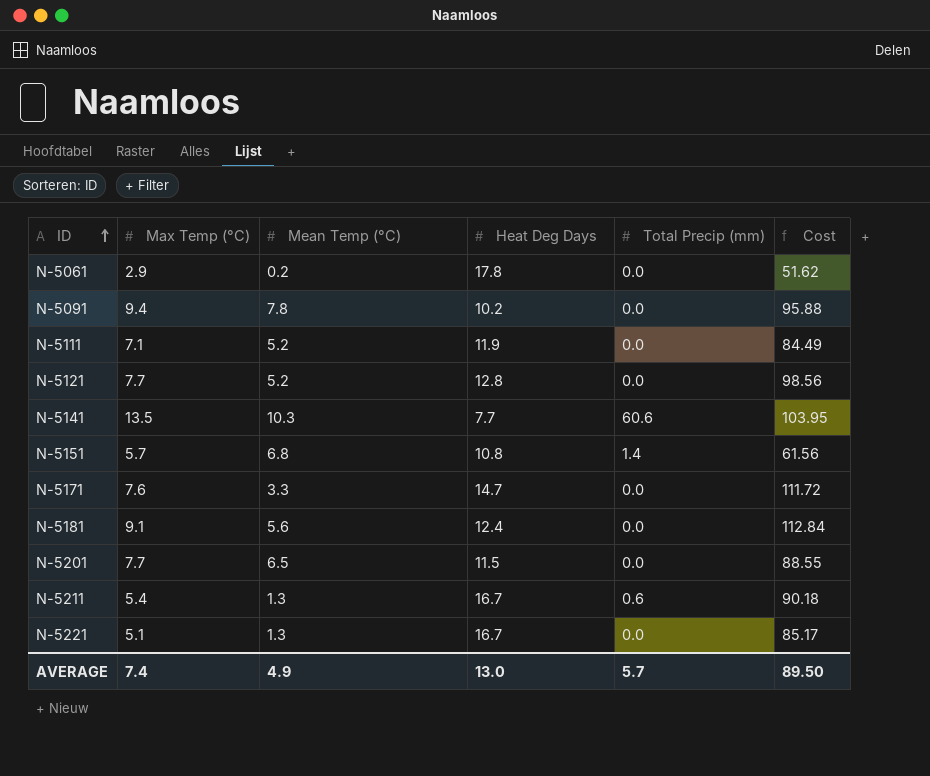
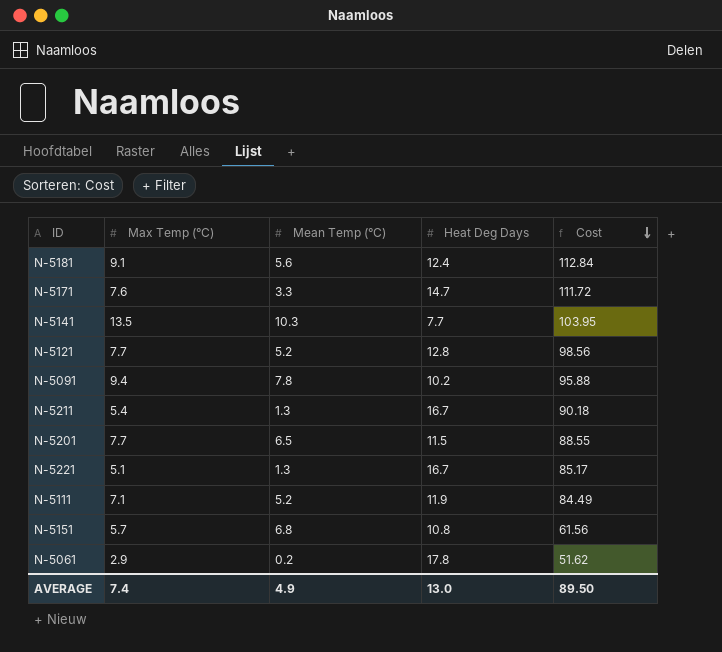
row order: ID ascending -> Cost descending
column Total Precip (mm) | position: 5 -> none

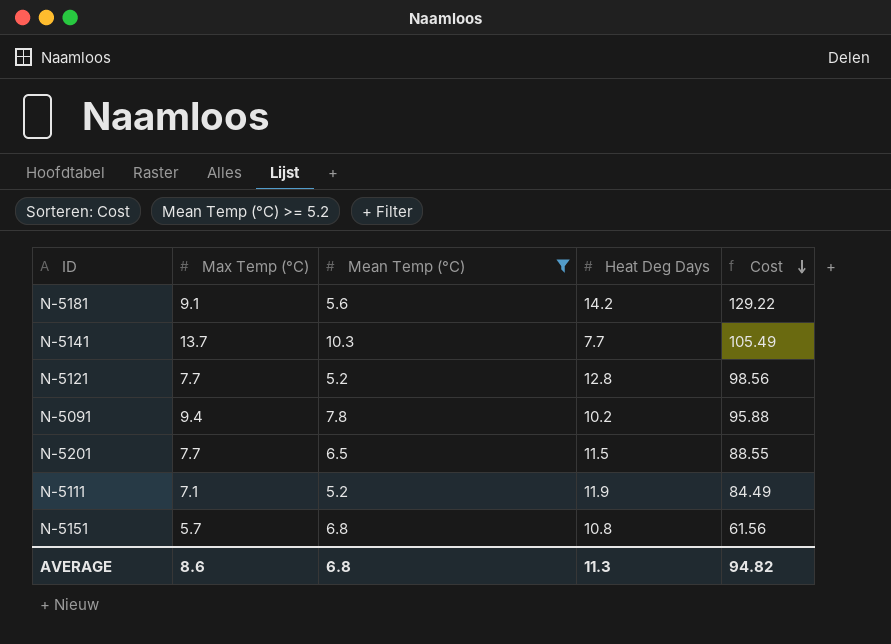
filter: none -> Mean Temp (°C) >= 5.2
N-5181 | Heat Deg Days: 12.4 -> 14.2
N-5181 | Cost: 112.84 -> 129.22
N-5141 | Max Temp (°C): 13.5 -> 13.7
N-5141 | Cost: 103.95 -> 105.49
AVERAGE | Max Temp (°C): 7.4 -> 8.6
AVERAGE | Mean Temp (°C): 4.9 -> 6.8
AVERAGE | Heat Deg Days: 13.0 -> 11.3
AVERAGE | Cost: 89.50 -> 94.82

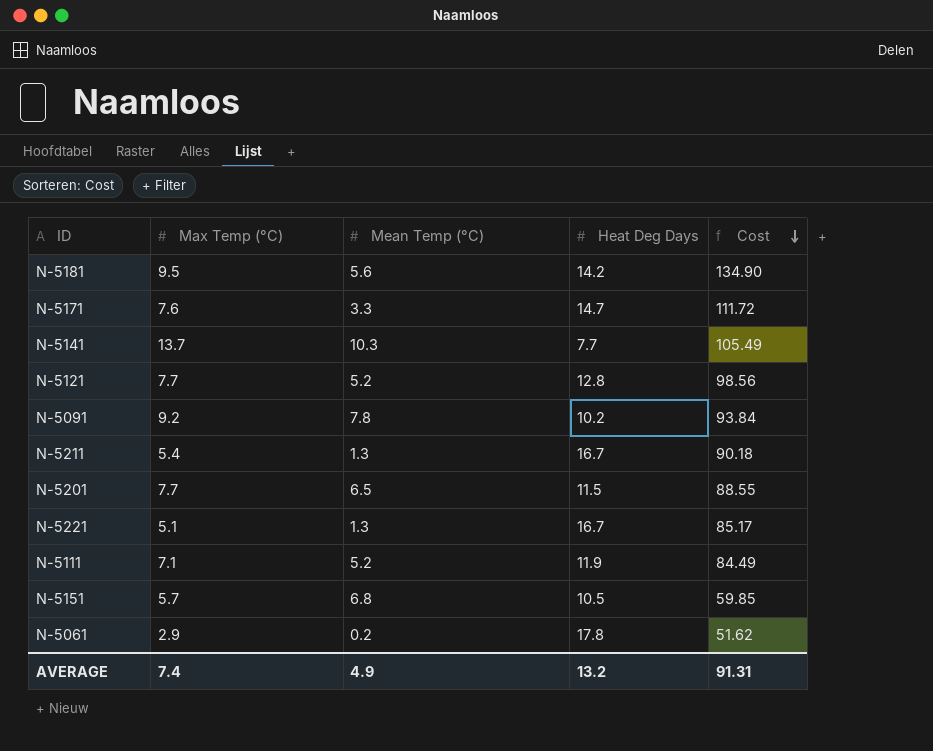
filter: Mean Temp (°C) >= 5.2 -> none
N-5181 | Max Temp (°C): 9.1 -> 9.5
N-5181 | Cost: 129.22 -> 134.90
N-5091 | Max Temp (°C): 9.4 -> 9.2
N-5091 | Cost: 95.88 -> 93.84
N-5151 | Heat Deg Days: 10.8 -> 10.5
N-5151 | Cost: 61.56 -> 59.85
AVERAGE | Max Temp (°C): 8.6 -> 7.4
AVERAGE | Mean Temp (°C): 6.8 -> 4.9
AVERAGE | Heat Deg Days: 11.3 -> 13.2
AVERAGE | Cost: 94.82 -> 91.31

